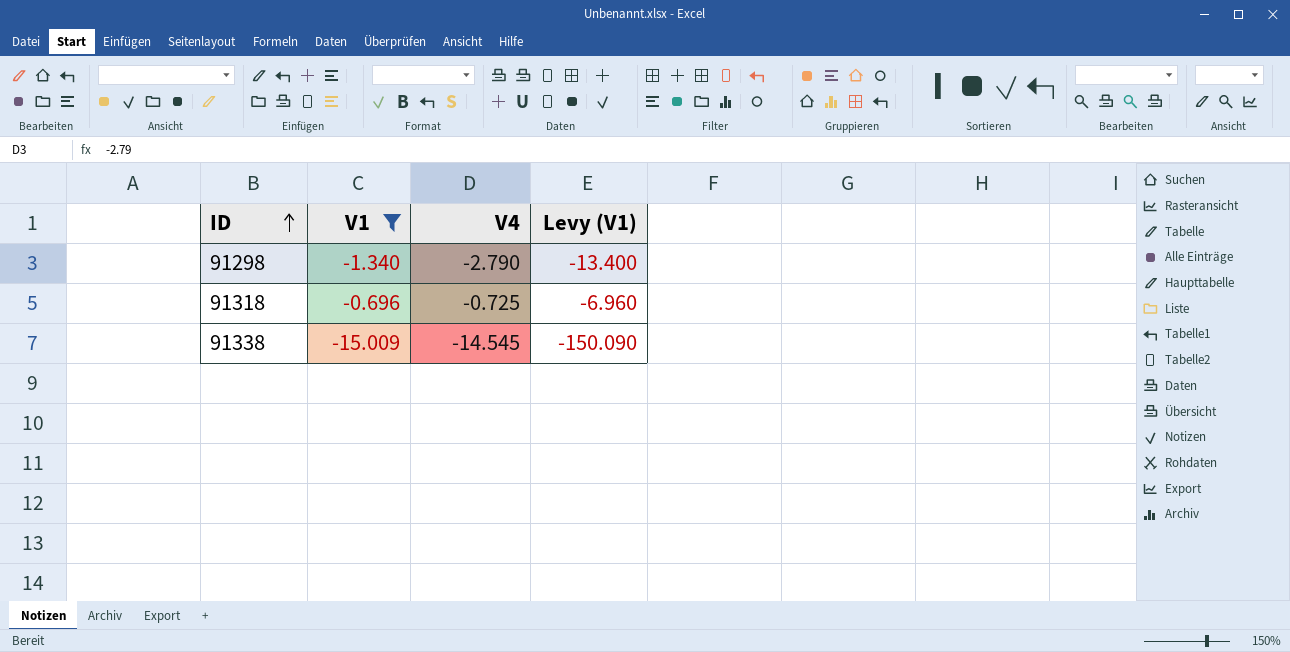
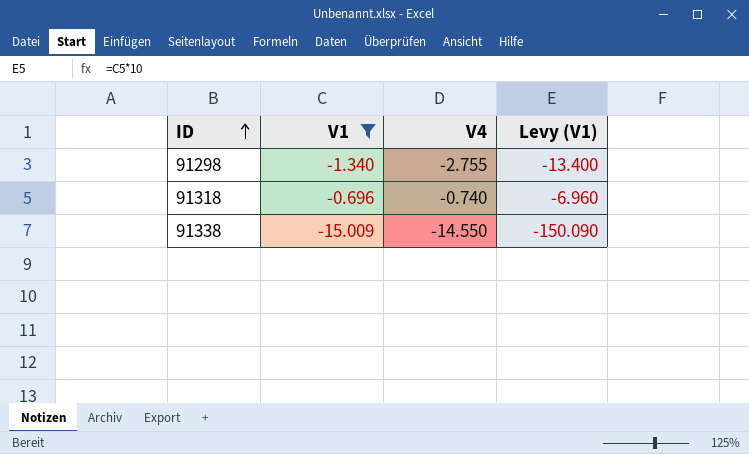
91298 | V4: -2.790 -> -2.755
91318 | V4: -0.725 -> -0.740
91338 | V4: -14.545 -> -14.550

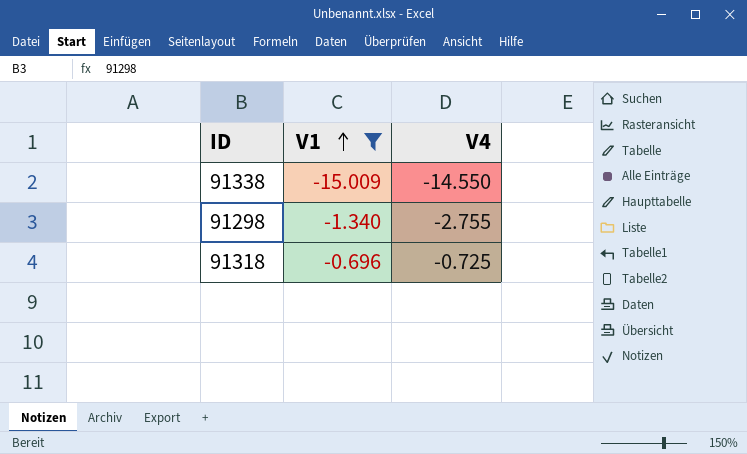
row order: ID ascending -> V1 ascending
column Levy (V1) | formula: [V1] * 10 -> none
91318 | V4: -0.740 -> -0.725

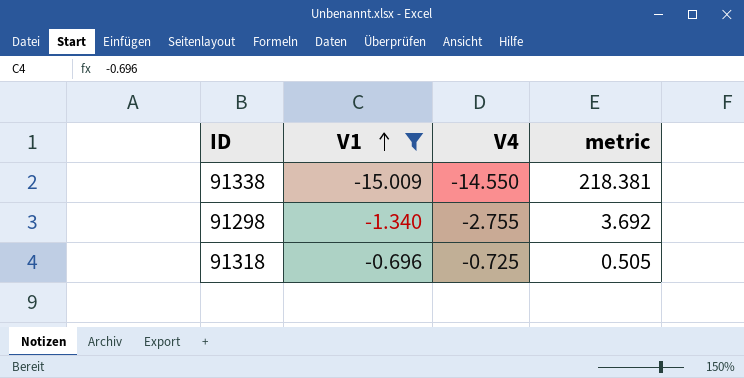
column metric | formula: none -> [V1] * [V4]

